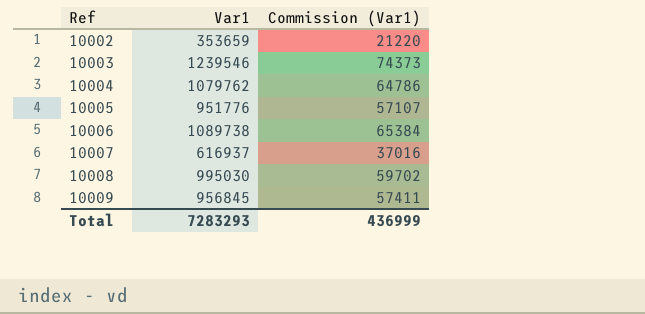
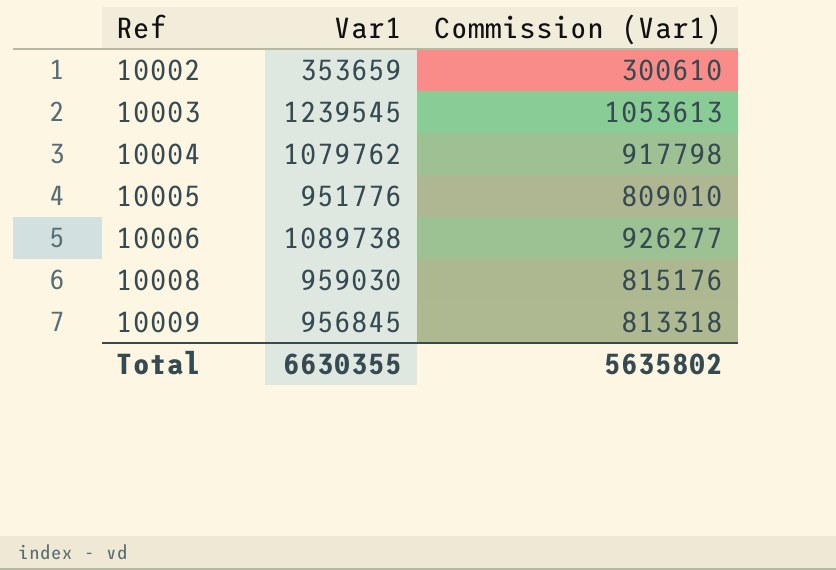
column Commission (Var1) | formula: [Var1] * 0.06 -> [Var1] * 0.85
row 10007: 616937 | 37016 -> none
10003 | Var1: 1239546 -> 1239545
10008 | Var1: 995030 -> 959030
Total | Var1: 7283293 -> 6630355
Total | Commission (Var1): 436999 -> 5635802

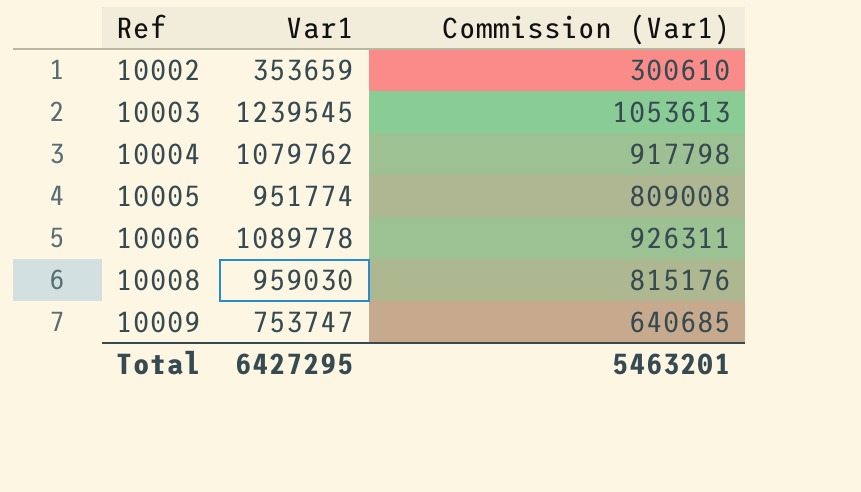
10005 | Var1: 951776 -> 951774
10005 | Commission (Var1): 809010 -> 809008
10006 | Var1: 1089738 -> 1089778
10006 | Commission (Var1): 926277 -> 926311
10009 | Var1: 956845 -> 753747
10009 | Commission (Var1): 813318 -> 640685
Total | Var1: 6630355 -> 6427295
Total | Commission (Var1): 5635802 -> 5463201

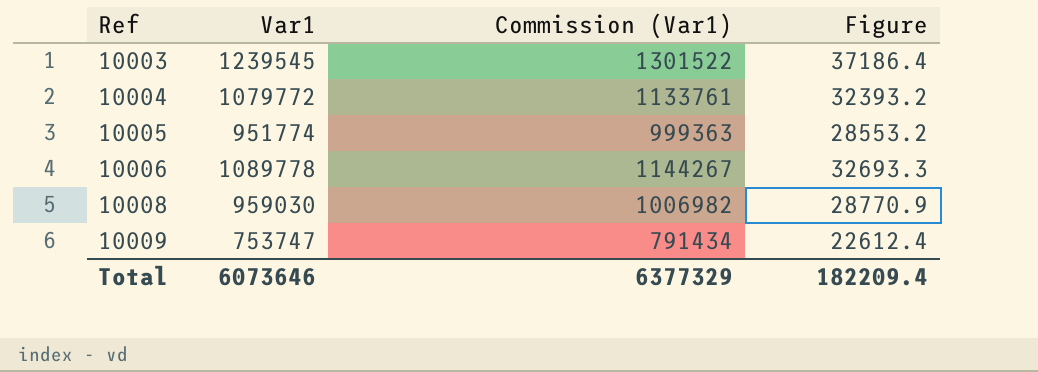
column Commission (Var1) | formula: [Var1] * 0.85 -> [Var1] * 1.05
column Figure | formula: none -> [Var1] * 0.03
row 10002: 353659 | 300610 -> none
10004 | Var1: 1079762 -> 1079772
Total | Var1: 6427295 -> 6073646
Total | Commission (Var1): 5463201 -> 6377329

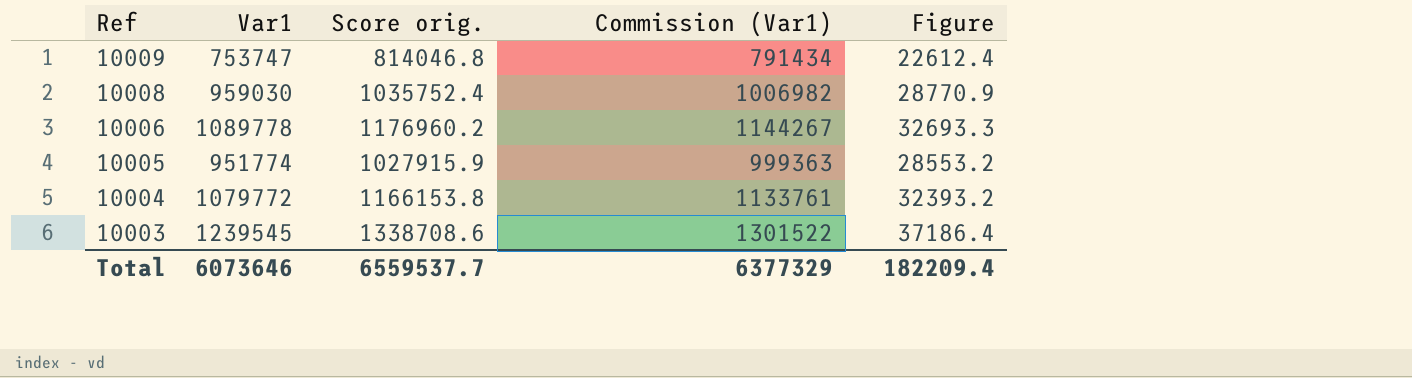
row order: Ref ascending -> Ref descending
column Score orig. | formula: none -> [Var1] * 1.08

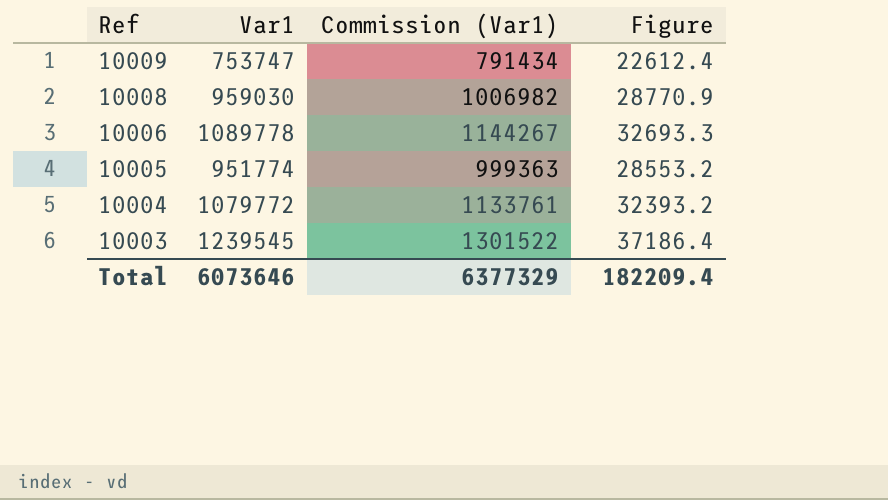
column Score orig. | formula: [Var1] * 1.08 -> none

